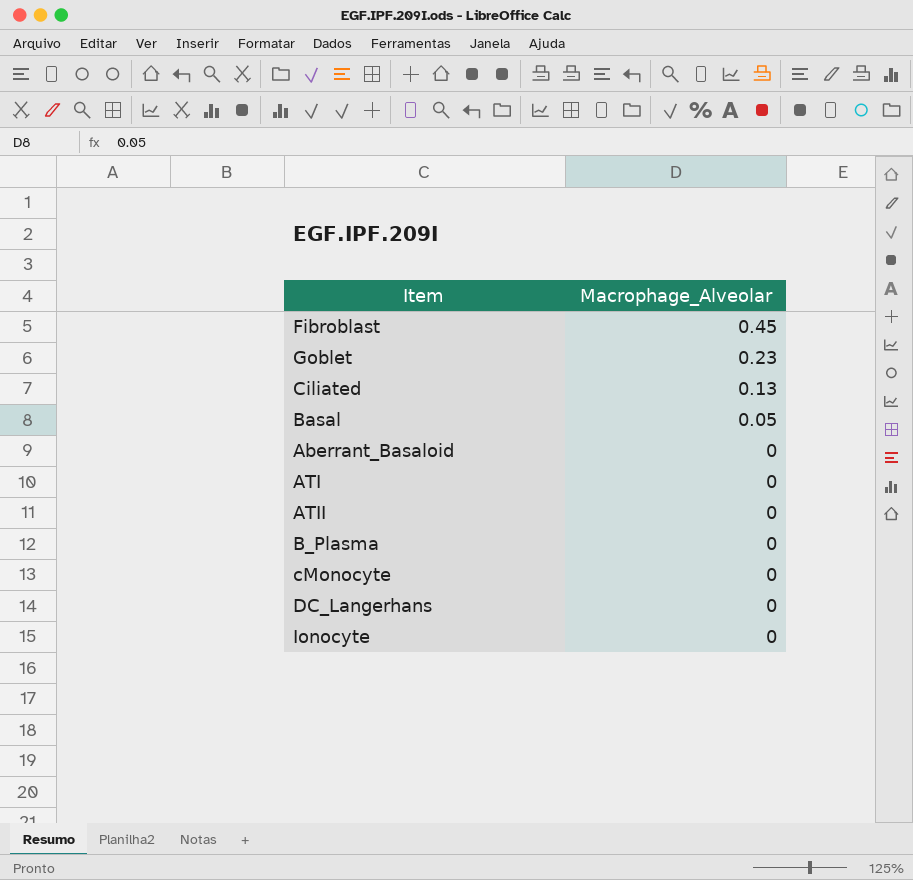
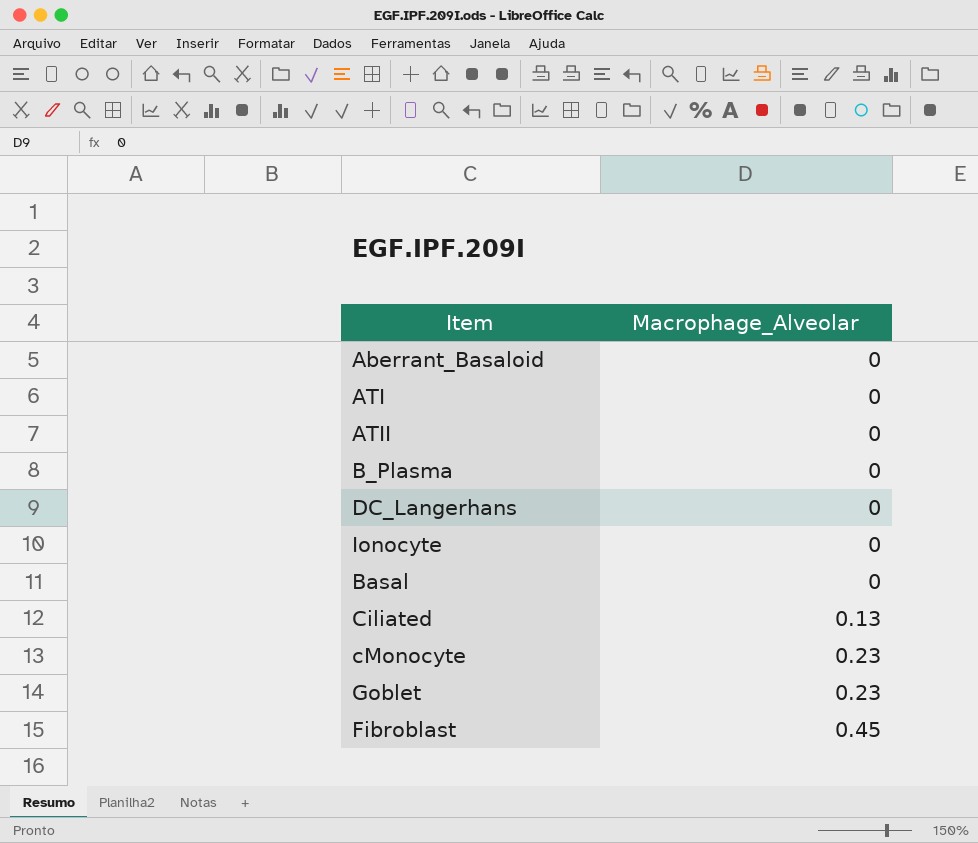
row order: Macrophage_Alveolar descending -> Macrophage_Alveolar ascending
Basal | Macrophage_Alveolar: 0.05 -> 0
cMonocyte | Macrophage_Alveolar: 0 -> 0.23

